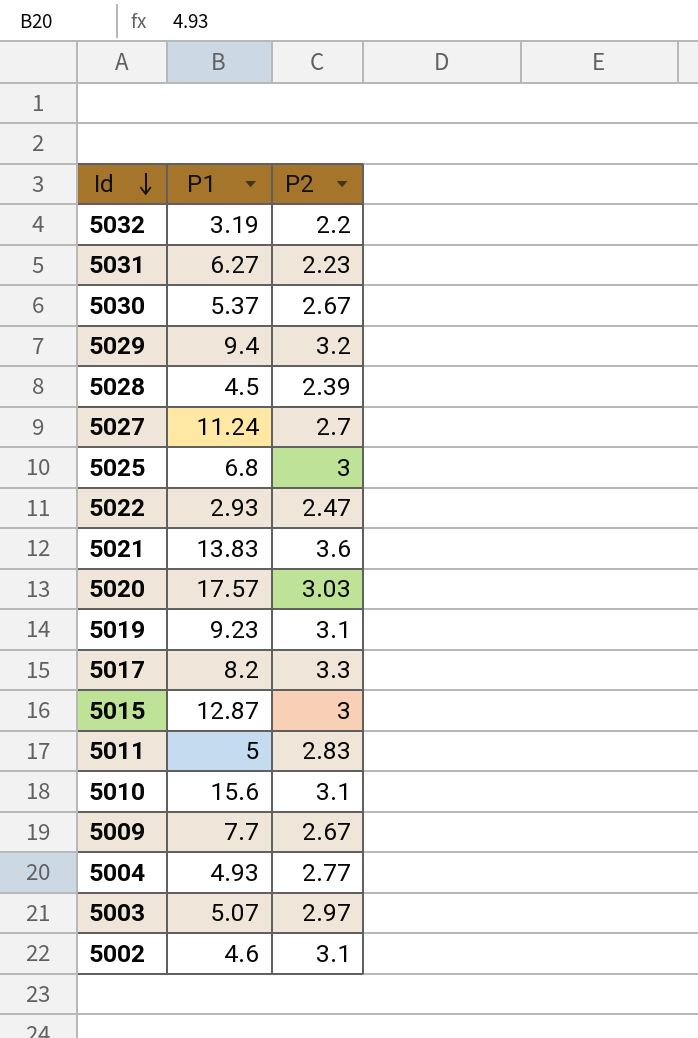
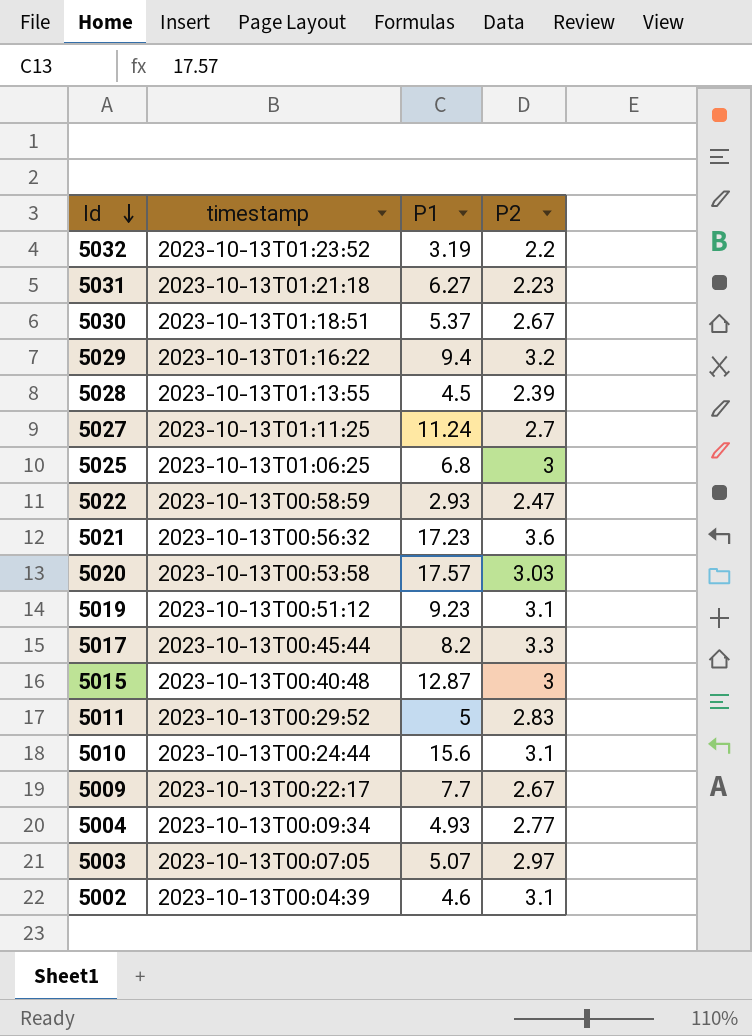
column timestamp | position: none -> 2
5021 | P1: 13.83 -> 17.23

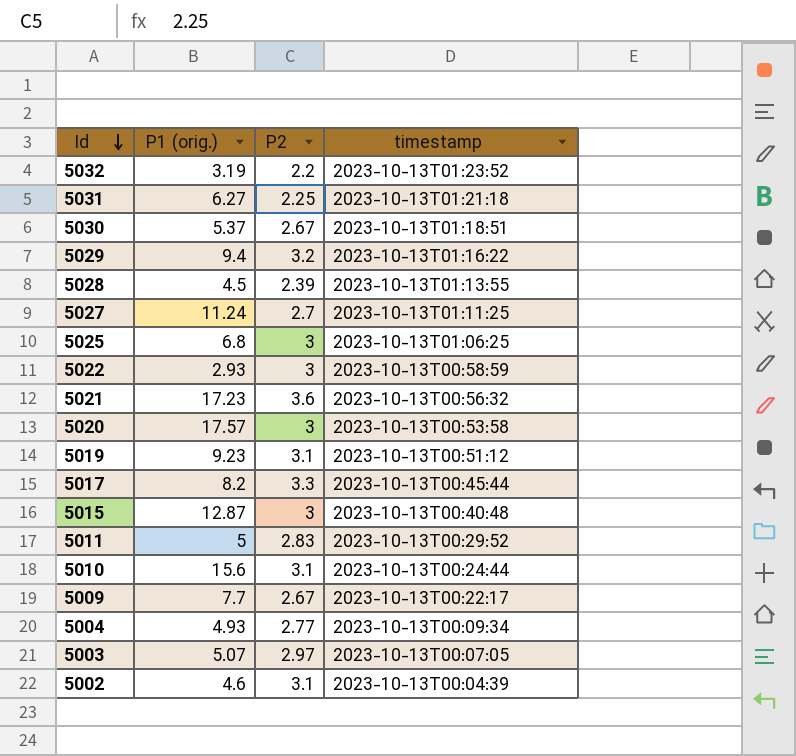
column name: P1 -> P1 (orig.)
column timestamp | position: 2 -> 4
5031 | P2: 2.23 -> 2.25
5022 | P2: 2.47 -> 3
5020 | P2: 3.03 -> 3

